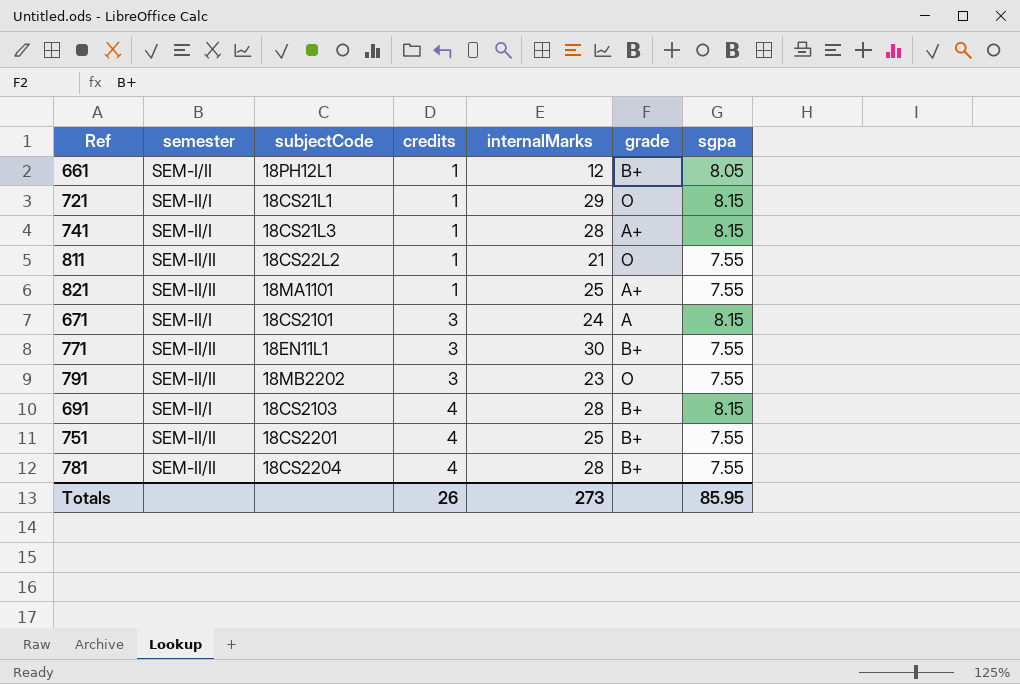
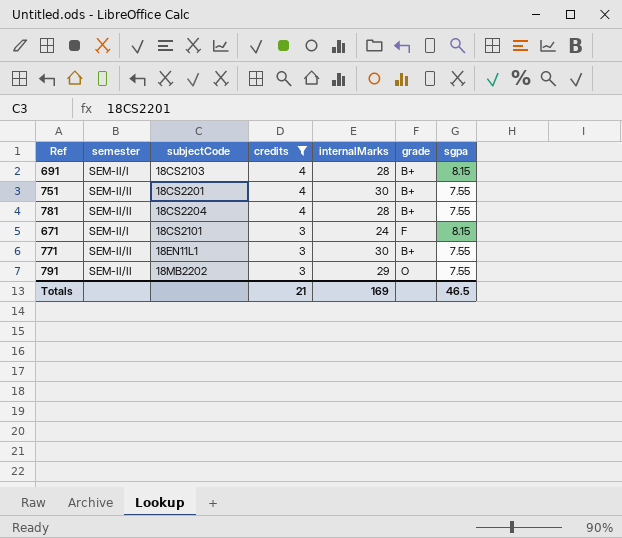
filter: none -> credits != 1
row order: credits ascending -> credits descending
751 | internalMarks: 25 -> 30
671 | grade: A -> F
791 | internalMarks: 23 -> 29
Totals | credits: 26 -> 21
Totals | internalMarks: 273 -> 169
Totals | sgpa: 85.95 -> 46.5

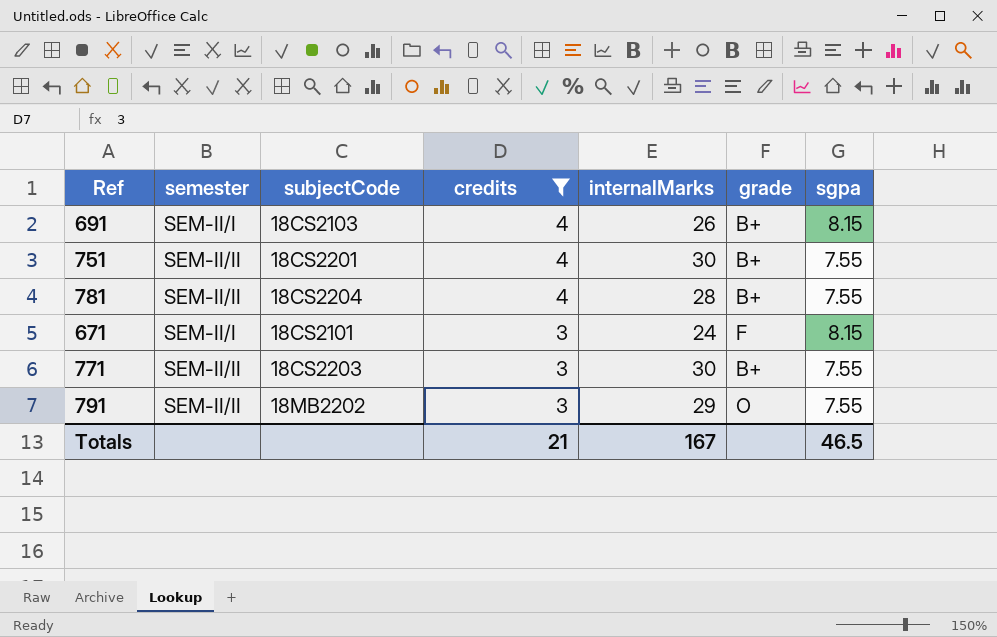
691 | internalMarks: 28 -> 26
771 | subjectCode: 18EN11L1 -> 18CS2203
Totals | internalMarks: 169 -> 167

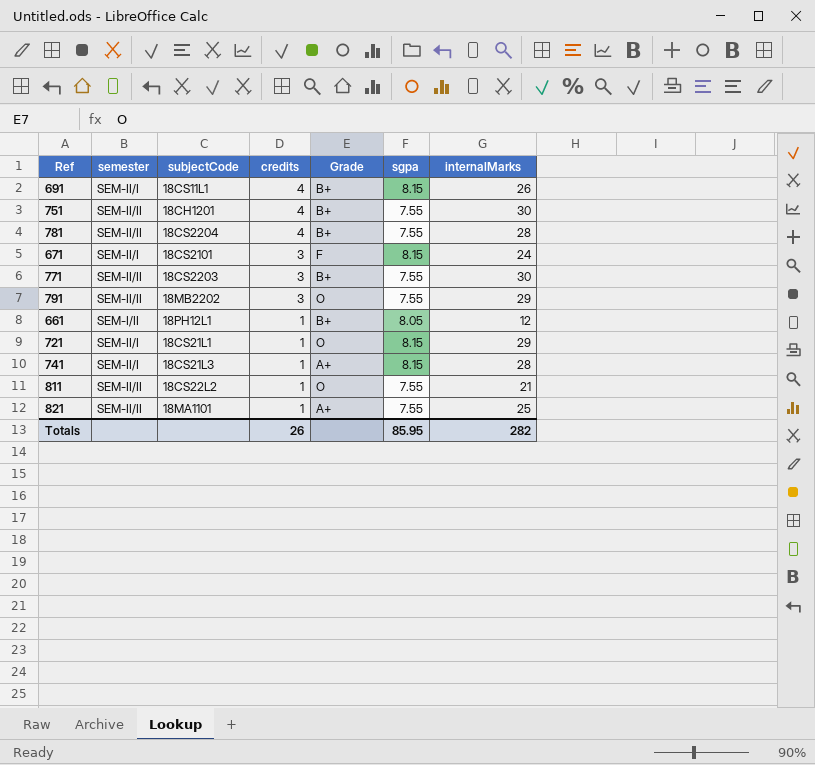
filter: credits != 1 -> none
column name: grade -> Grade
column internalMarks | position: 5 -> 7
691 | subjectCode: 18CS2103 -> 18CS11L1
751 | subjectCode: 18CS2201 -> 18CH1201
Totals | credits: 21 -> 26
Totals | sgpa: 46.5 -> 85.95
Totals | internalMarks: 167 -> 282

